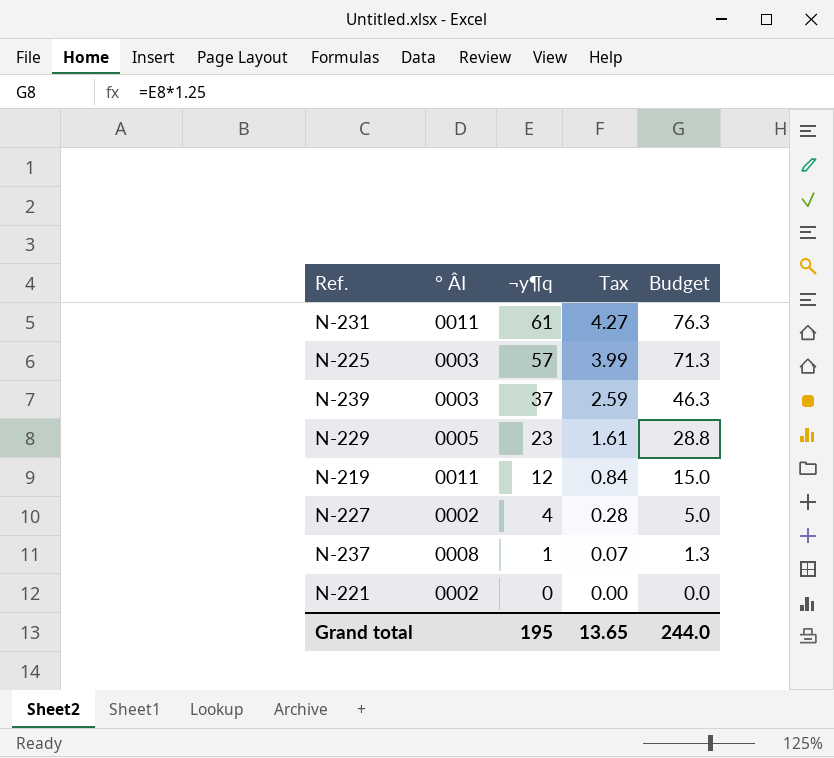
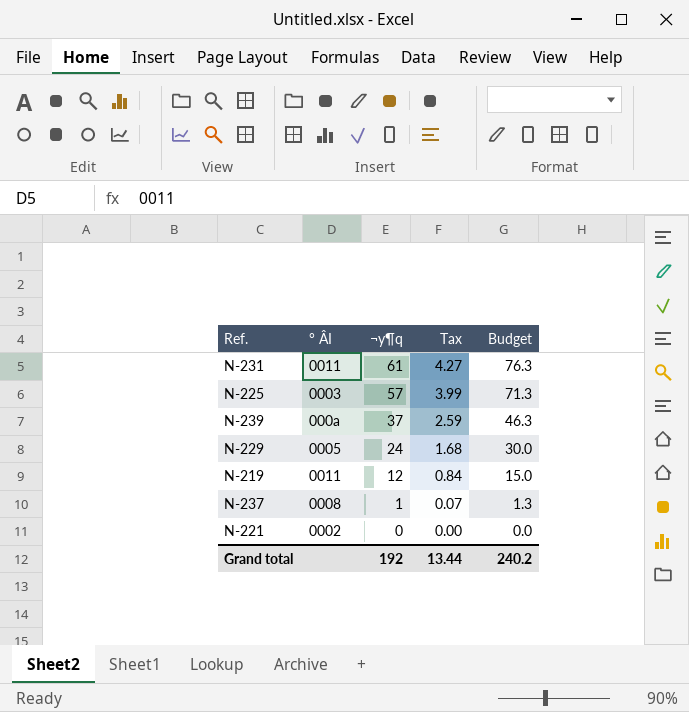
row N-227: 0002 | 4 | 0.28 | 5.0 -> none
N-239 | ° ÂI: 0003 -> 000a
N-229 | ¬y¶q: 23 -> 24
N-229 | Tax: 1.61 -> 1.68
N-229 | Budget: 28.8 -> 30.0
Grand total | ¬y¶q: 195 -> 192
Grand total | Tax: 13.65 -> 13.44
Grand total | Budget: 244.0 -> 240.2

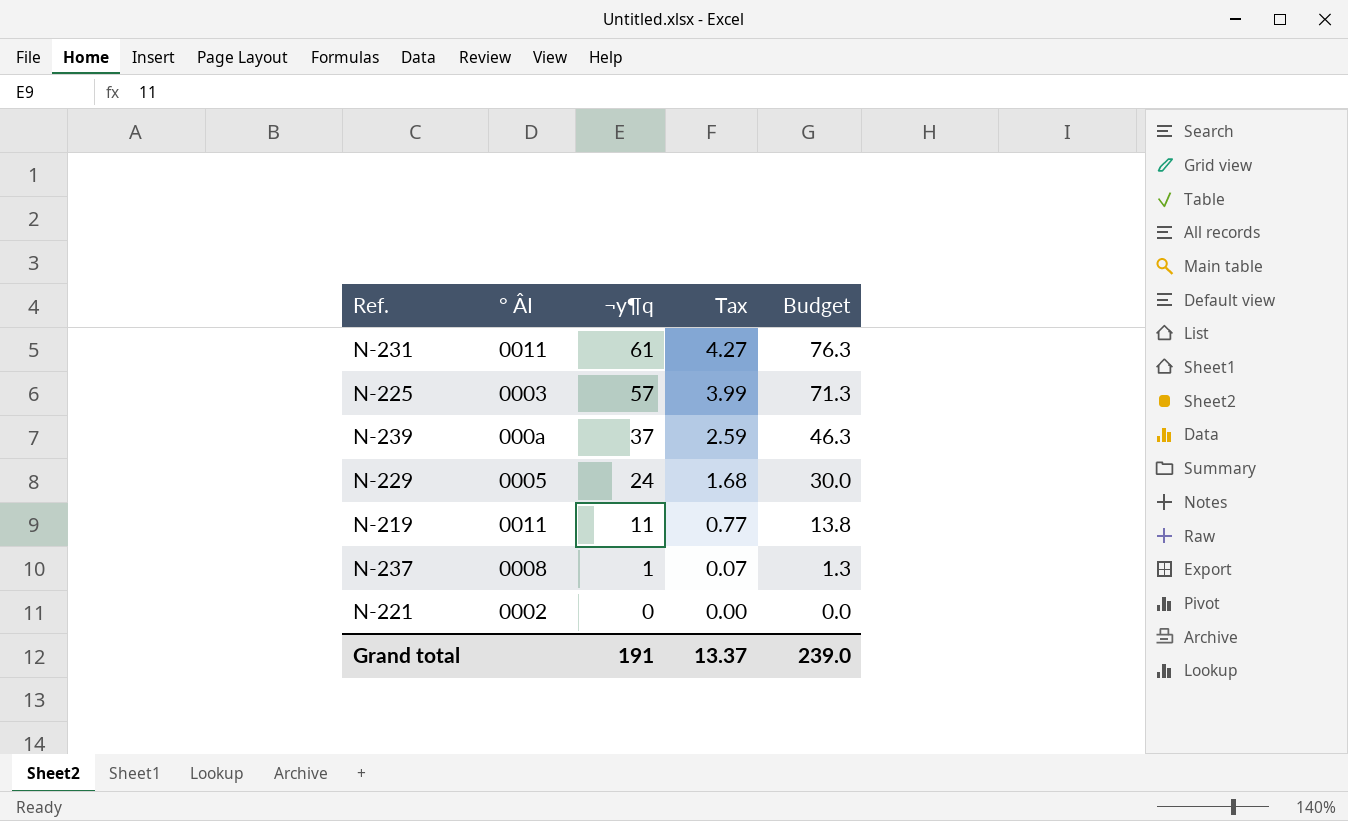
N-219 | ¬y¶q: 12 -> 11
N-219 | Tax: 0.84 -> 0.77
N-219 | Budget: 15.0 -> 13.8
Grand total | ¬y¶q: 192 -> 191
Grand total | Tax: 13.44 -> 13.37
Grand total | Budget: 240.2 -> 239.0

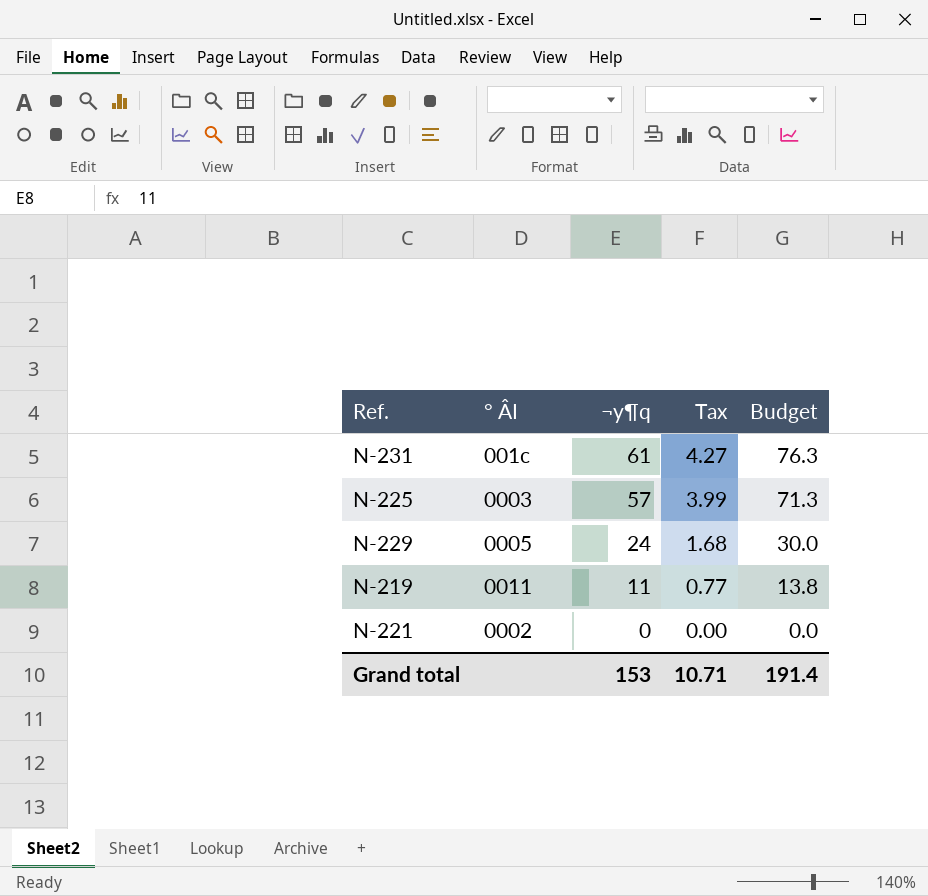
row N-239: 000a | 37 | 2.59 | 46.3 -> none
row N-237: 0008 | 1 | 0.07 | 1.3 -> none
N-231 | ° ÂI: 0011 -> 001c
Grand total | ¬y¶q: 191 -> 153
Grand total | Tax: 13.37 -> 10.71
Grand total | Budget: 239.0 -> 191.4

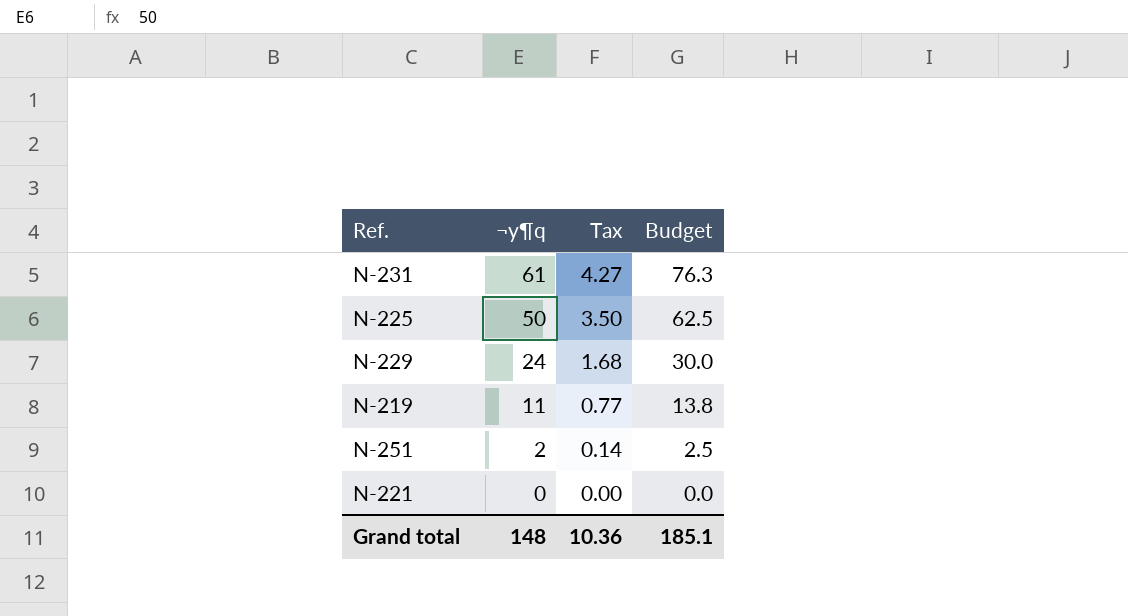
column ° ÂI | position: 2 -> none
N-225 | ¬y¶q: 57 -> 50
N-225 | Tax: 3.99 -> 3.50
N-225 | Budget: 71.3 -> 62.5
row N-251: none -> 2 | 0.14 | 2.5
Grand total | ¬y¶q: 153 -> 148
Grand total | Tax: 10.71 -> 10.36
Grand total | Budget: 191.4 -> 185.1

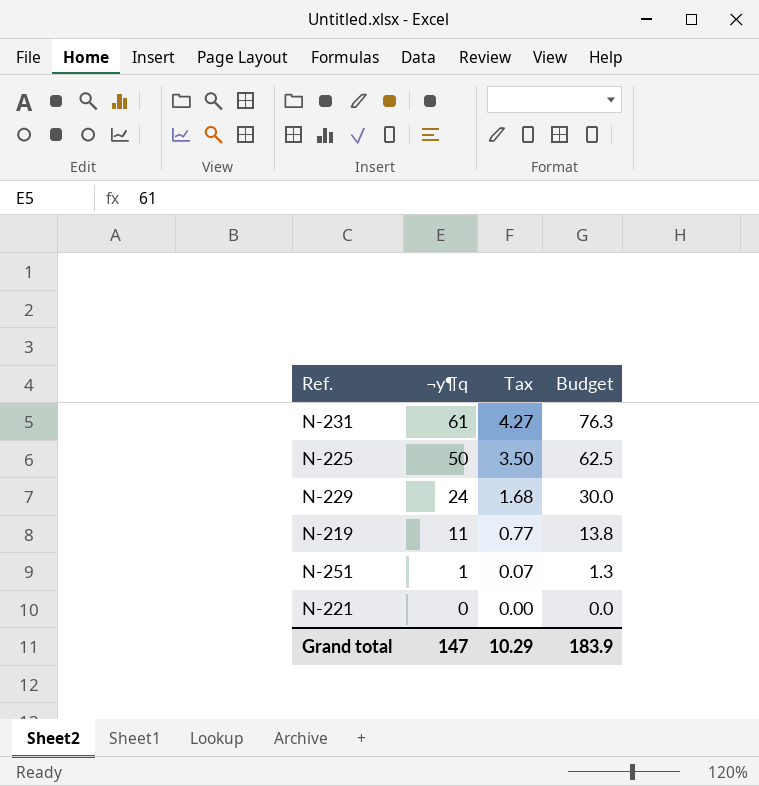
N-251 | ¬y¶q: 2 -> 1
N-251 | Tax: 0.14 -> 0.07
N-251 | Budget: 2.5 -> 1.3
Grand total | ¬y¶q: 148 -> 147
Grand total | Tax: 10.36 -> 10.29
Grand total | Budget: 185.1 -> 183.9

